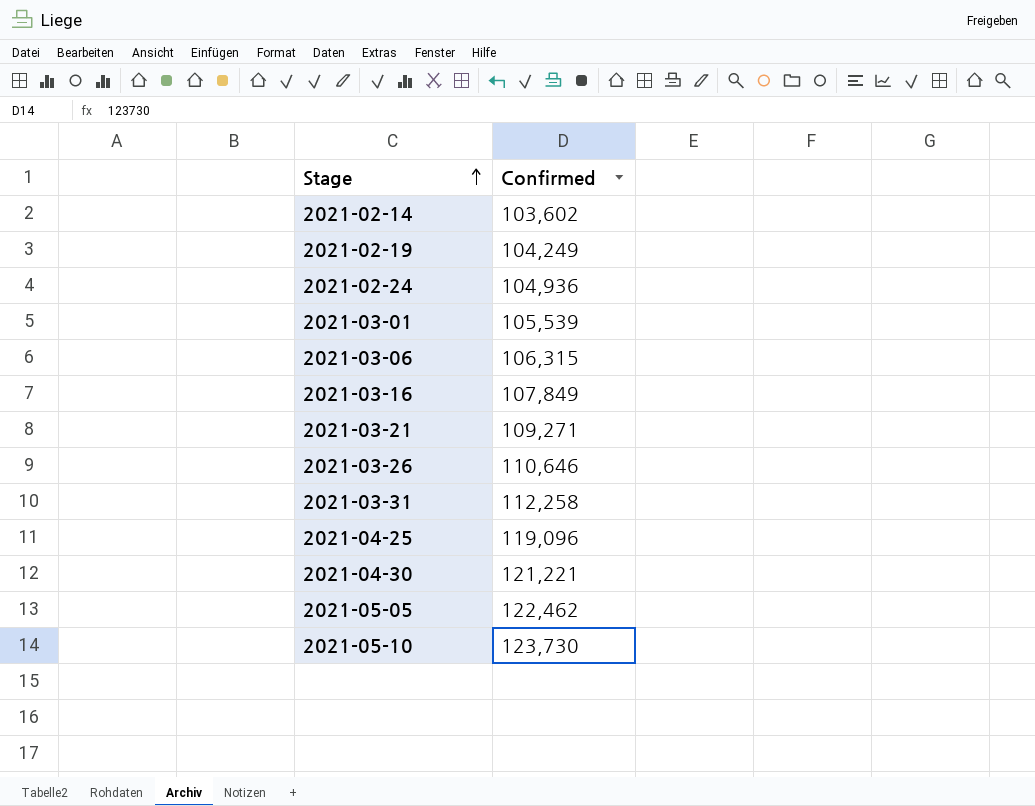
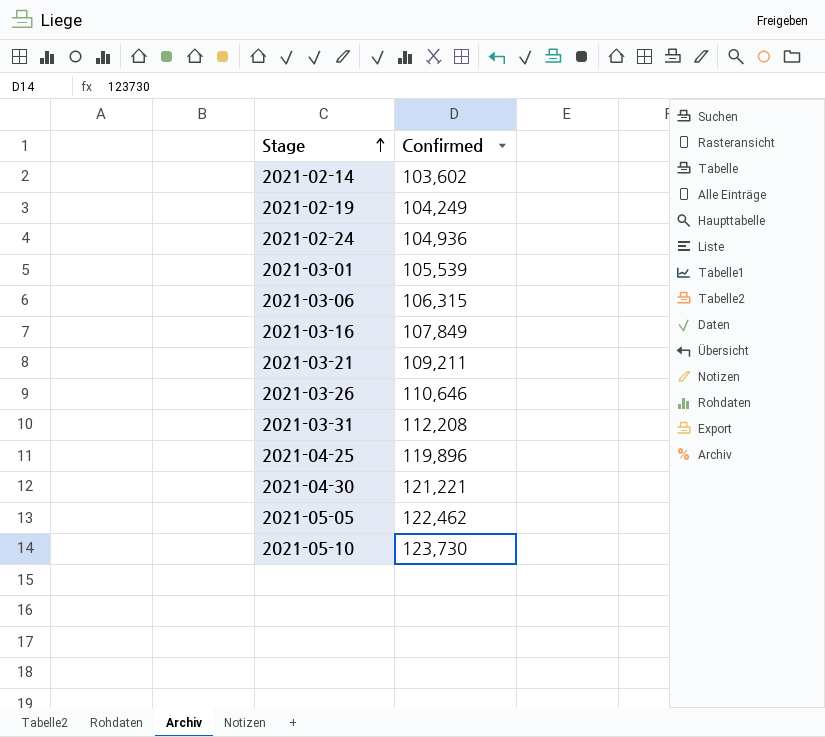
2021-03-21 | Confirmed: 109,271 -> 109,211
2021-03-31 | Confirmed: 112,258 -> 112,208
2021-04-25 | Confirmed: 119,096 -> 119,896

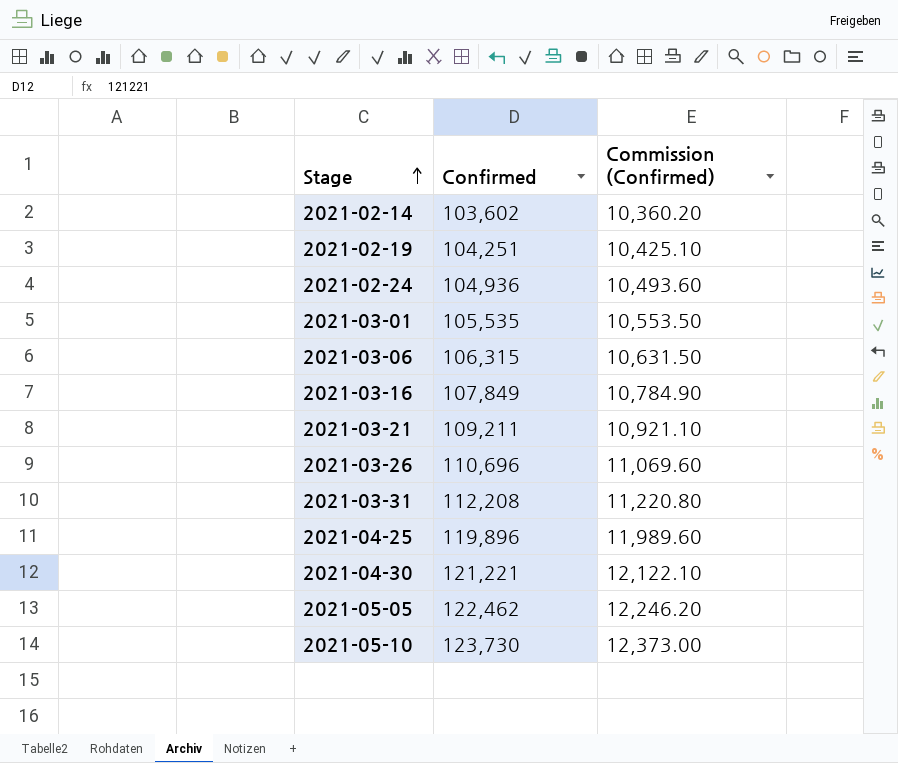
column Commission (Confirmed) | formula: none -> [Confirmed] * 0.1
2021-02-19 | Confirmed: 104,249 -> 104,251
2021-03-01 | Confirmed: 105,539 -> 105,535
2021-03-26 | Confirmed: 110,646 -> 110,696

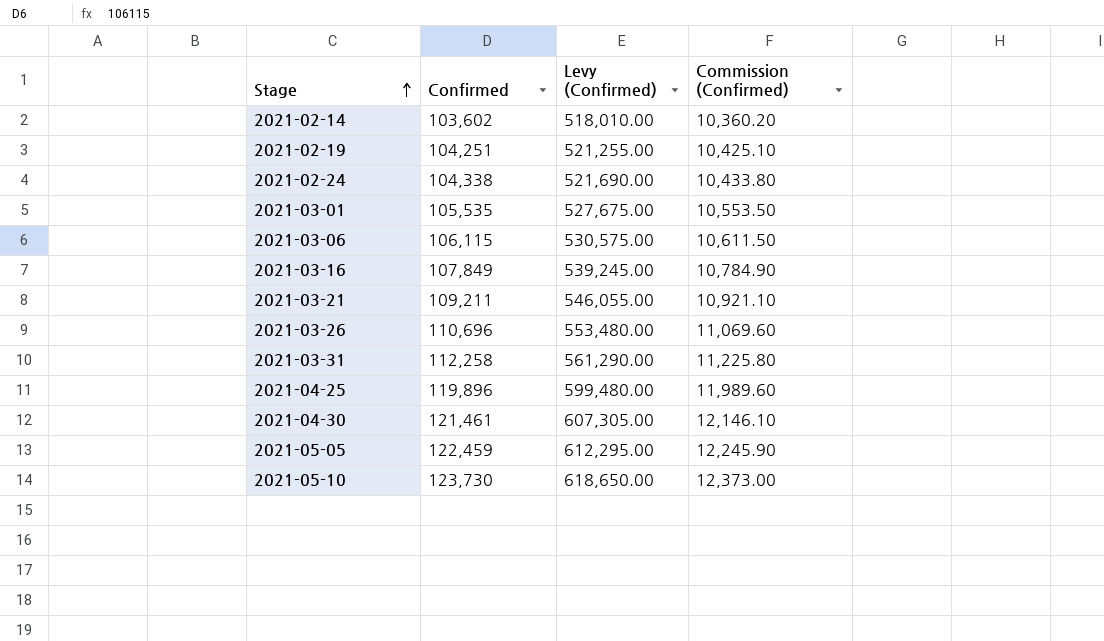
column Levy (Confirmed) | formula: none -> [Confirmed] * 5
2021-02-24 | Confirmed: 104,936 -> 104,338
2021-02-24 | Commission (Confirmed): 10,493.60 -> 10,433.80
2021-03-06 | Confirmed: 106,315 -> 106,115
2021-03-06 | Commission (Confirmed): 10,631.50 -> 10,611.50
2021-03-31 | Confirmed: 112,208 -> 112,258
2021-03-31 | Commission (Confirmed): 11,220.80 -> 11,225.80
2021-04-30 | Confirmed: 121,221 -> 121,461
2021-04-30 | Commission (Confirmed): 12,122.10 -> 12,146.10
2021-05-05 | Confirmed: 122,462 -> 122,459
2021-05-05 | Commission (Confirmed): 12,246.20 -> 12,245.90

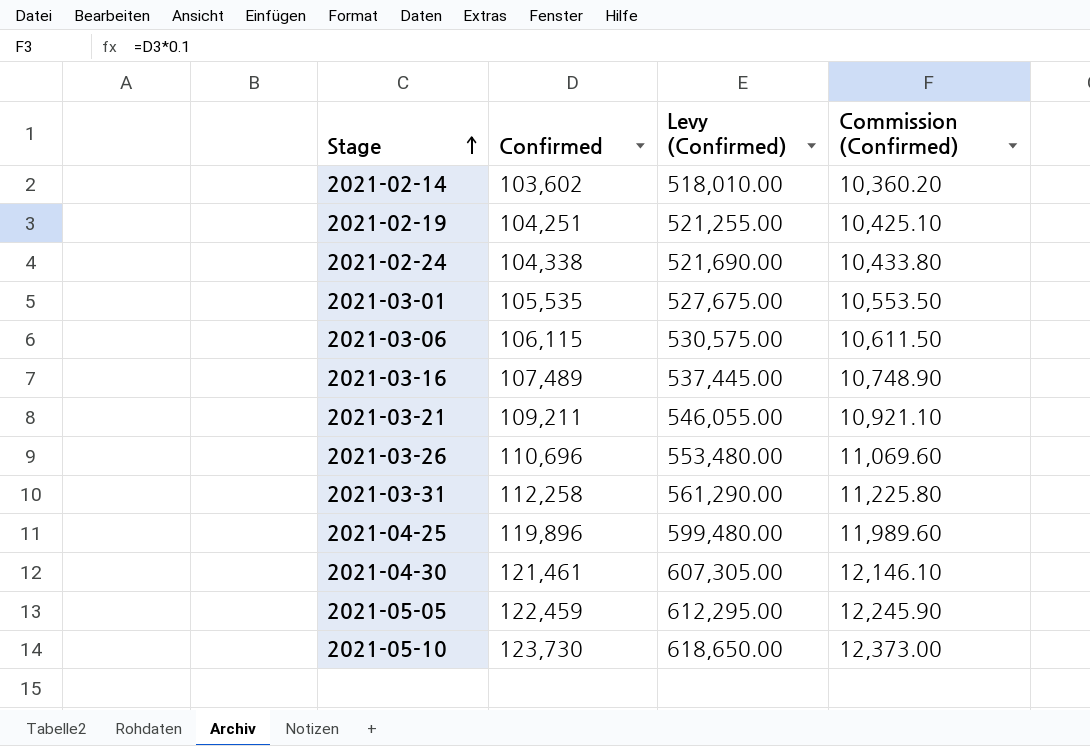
2021-03-16 | Confirmed: 107,849 -> 107,489
2021-03-16 | Levy (Confirmed): 539,245.00 -> 537,445.00
2021-03-16 | Commission (Confirmed): 10,784.90 -> 10,748.90

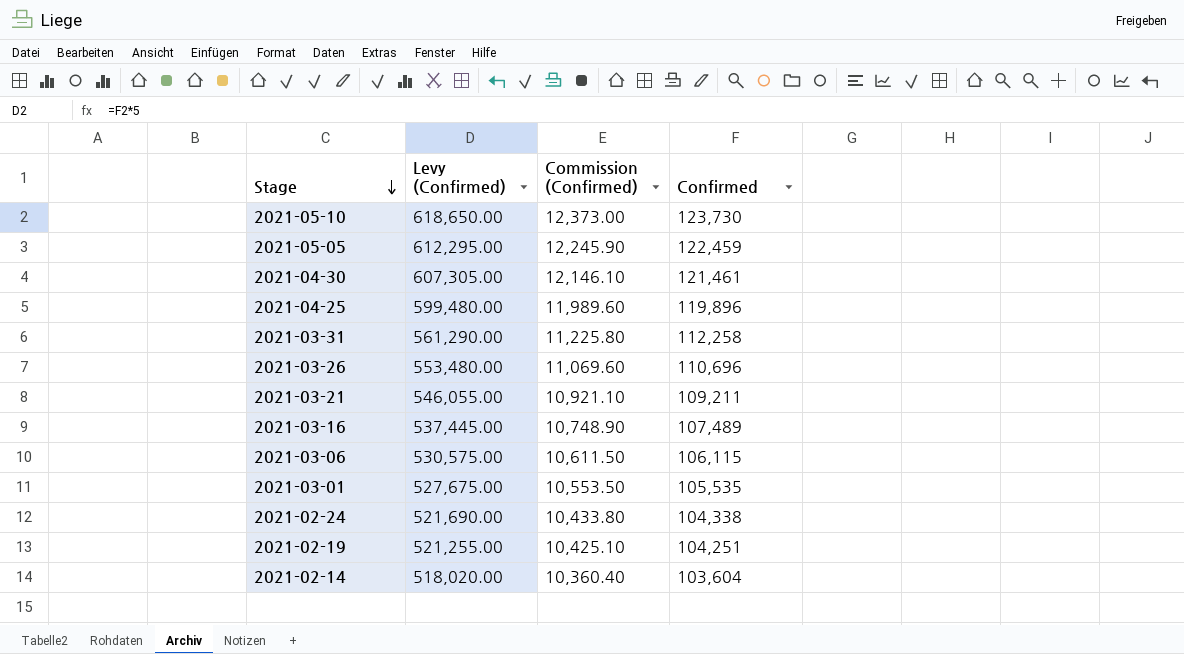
row order: Stage ascending -> Stage descending
column Confirmed | position: 2 -> 4
2021-02-14 | Levy (Confirmed): 518,010.00 -> 518,020.00
2021-02-14 | Commission (Confirmed): 10,360.20 -> 10,360.40
2021-02-14 | Confirmed: 103,602 -> 103,604

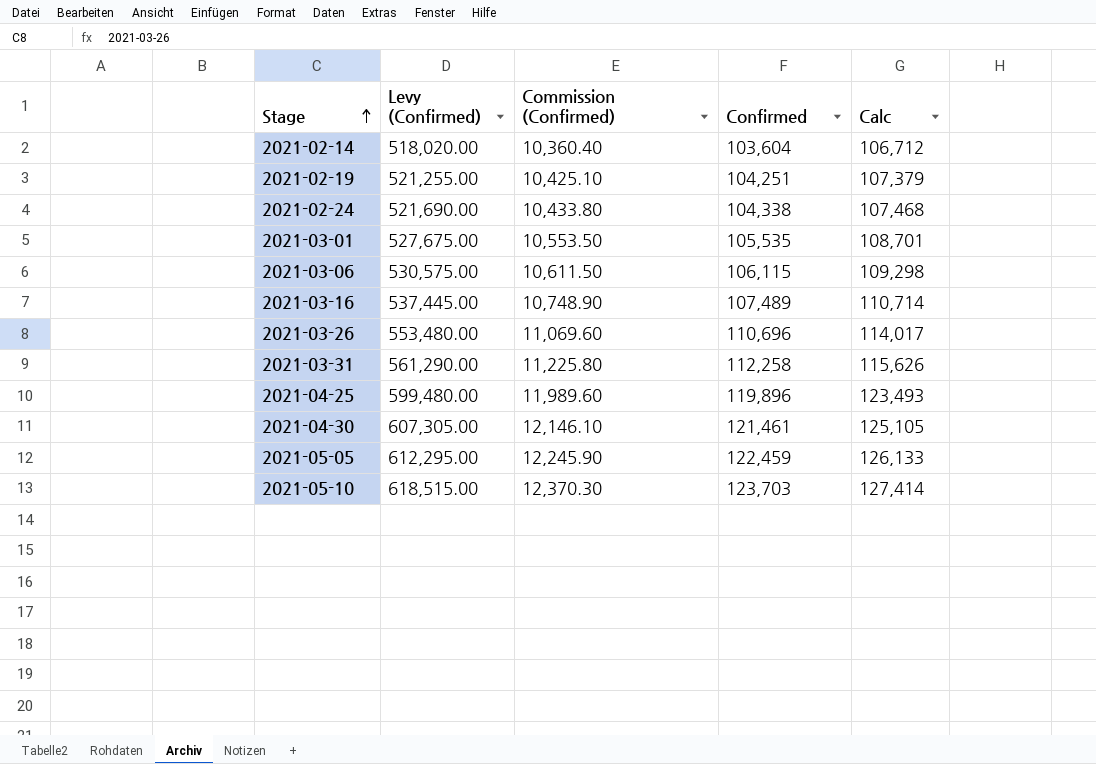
row order: Stage descending -> Stage ascending
column Calc | formula: none -> [Confirmed] * 1.03
row 2021-03-21: 546,055.00 | 10,921.10 | 109,211 -> none
2021-05-10 | Levy (Confirmed): 618,650.00 -> 618,515.00
2021-05-10 | Commission (Confirmed): 12,373.00 -> 12,370.30
2021-05-10 | Confirmed: 123,730 -> 123,703

